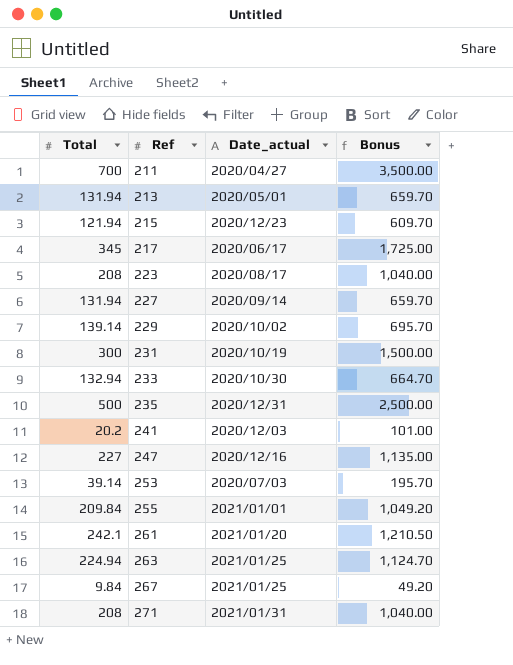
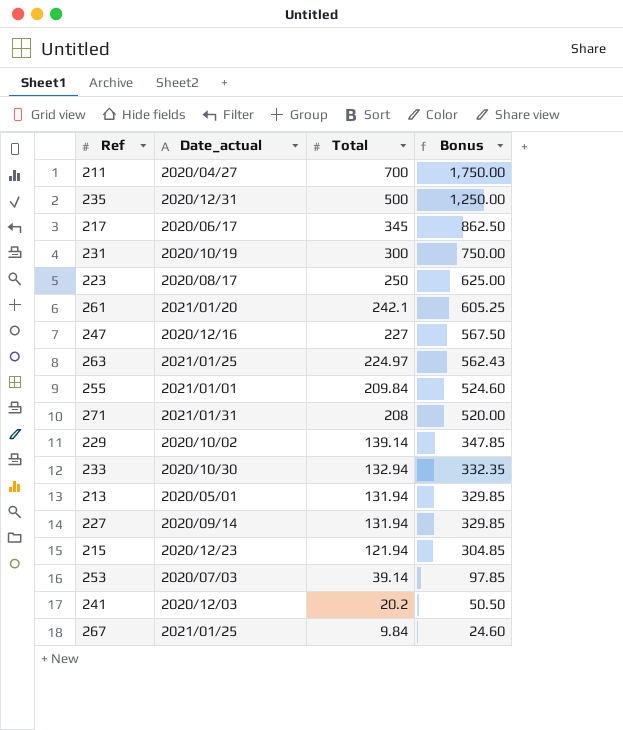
row order: Ref ascending -> Total descending
column Total | position: 1 -> 3
column Bonus | formula: [Total] * 5 -> [Total] * 2.5
223 | Total: 208 -> 250
263 | Total: 224.94 -> 224.97

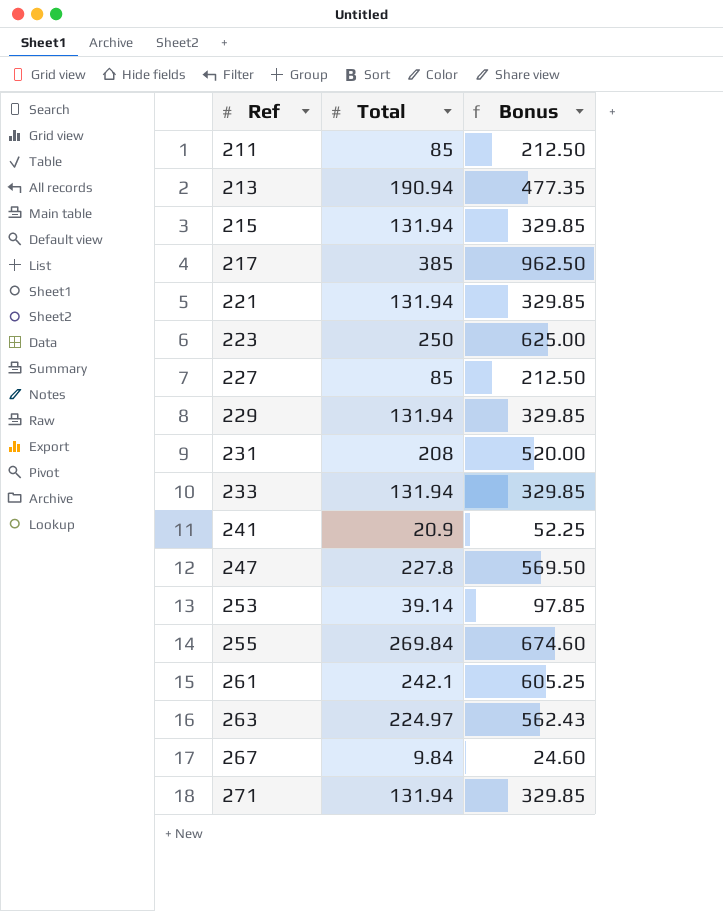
row order: Total descending -> Ref ascending
column Date_actual | position: 2 -> none
row 235: 2020/12/31 | 500 | 1,250.00 -> none
211 | Total: 700 -> 85
211 | Bonus: 1,750.00 -> 212.50
213 | Total: 131.94 -> 190.94
213 | Bonus: 329.85 -> 477.35
215 | Total: 121.94 -> 131.94
215 | Bonus: 304.85 -> 329.85
217 | Total: 345 -> 385
217 | Bonus: 862.50 -> 962.50
row 221: none -> 131.94 | 329.85
227 | Total: 131.94 -> 85
227 | Bonus: 329.85 -> 212.50
229 | Total: 139.14 -> 131.94
229 | Bonus: 347.85 -> 329.85
231 | Total: 300 -> 208
231 | Bonus: 750.00 -> 520.00
233 | Total: 132.94 -> 131.94
233 | Bonus: 332.35 -> 329.85
241 | Total: 20.2 -> 20.9
241 | Bonus: 50.50 -> 52.25
247 | Total: 227 -> 227.8
247 | Bonus: 567.50 -> 569.50
255 | Total: 209.84 -> 269.84
255 | Bonus: 524.60 -> 674.60
271 | Total: 208 -> 131.94
271 | Bonus: 520.00 -> 329.85

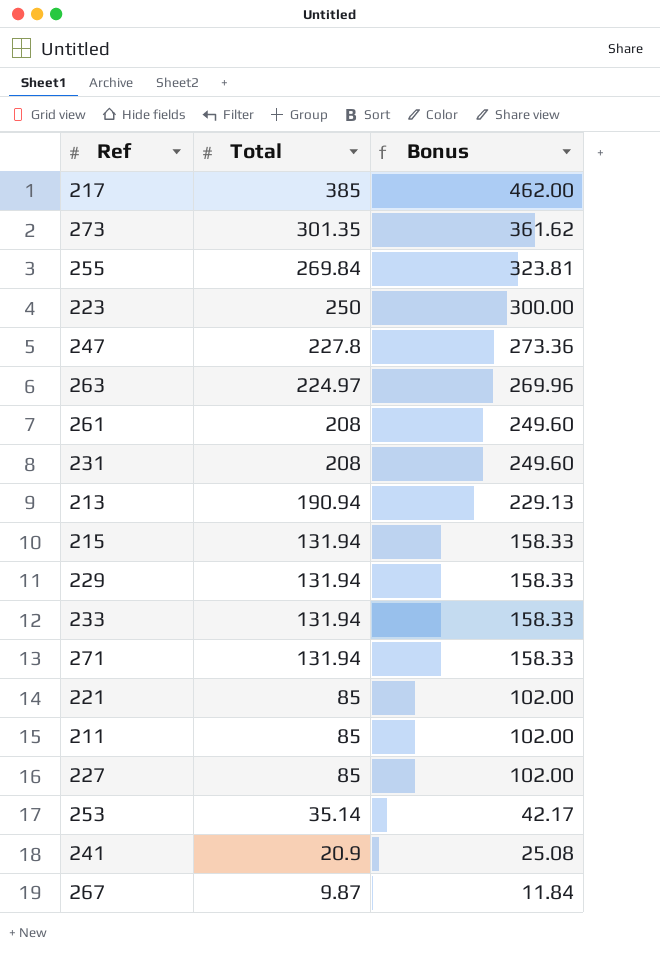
row order: Ref ascending -> Total descending
column Bonus | formula: [Total] * 2.5 -> [Total] * 1.2
row 273: none -> 301.35 | 361.62
261 | Total: 242.1 -> 208
221 | Total: 131.94 -> 85
253 | Total: 39.14 -> 35.14
267 | Total: 9.84 -> 9.87

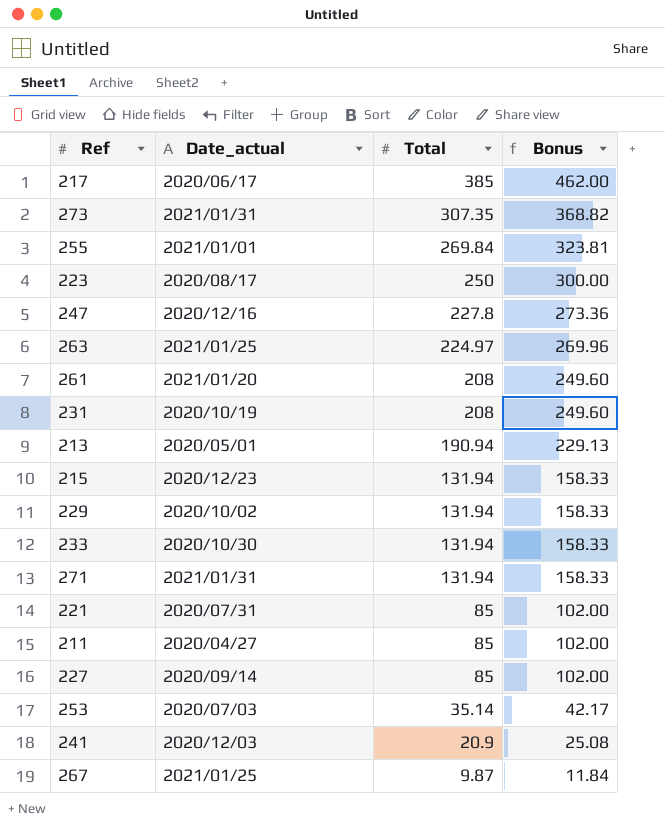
column Date_actual | position: none -> 2
273 | Total: 301.35 -> 307.35
273 | Bonus: 361.62 -> 368.82

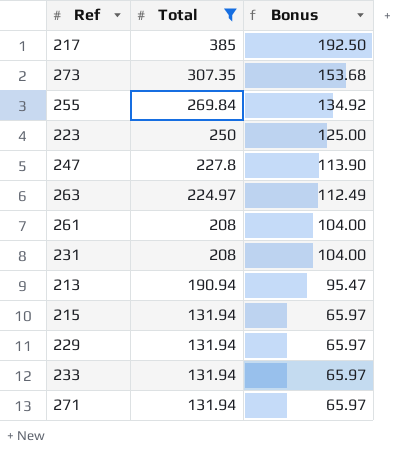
filter: none -> Total >= 131.94
column Date_actual | position: 2 -> none
column Bonus | formula: [Total] * 1.2 -> [Total] * 0.5

